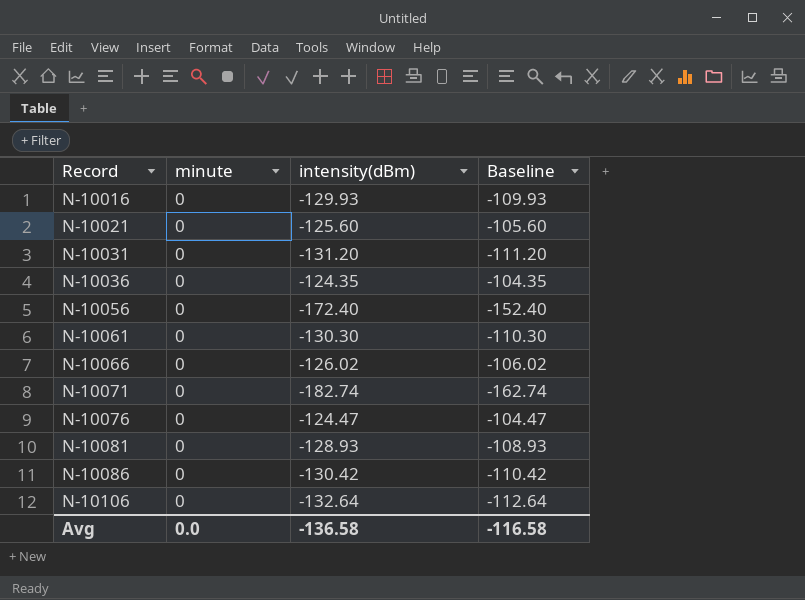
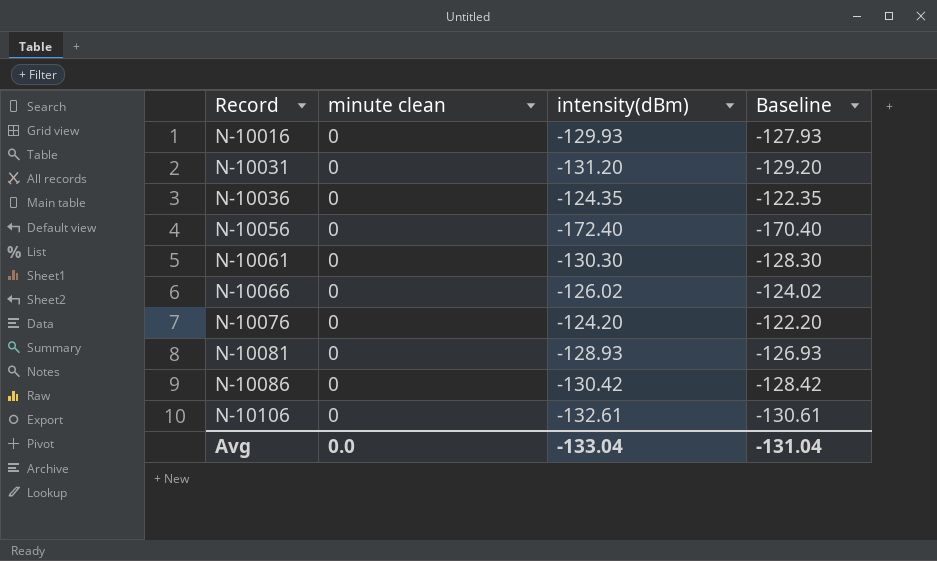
column name: minute -> minute clean
column Baseline | formula: [intensity(dBm)] + 20 -> [intensity(dBm)] + 2
row N-10021: 0 | -125.60 | -105.60 -> none
row N-10071: 0 | -182.74 | -162.74 -> none
N-10076 | intensity(dBm): -124.47 -> -124.20
N-10106 | intensity(dBm): -132.64 -> -132.61
Avg | intensity(dBm): -136.58 -> -133.04
Avg | Baseline: -116.58 -> -131.04

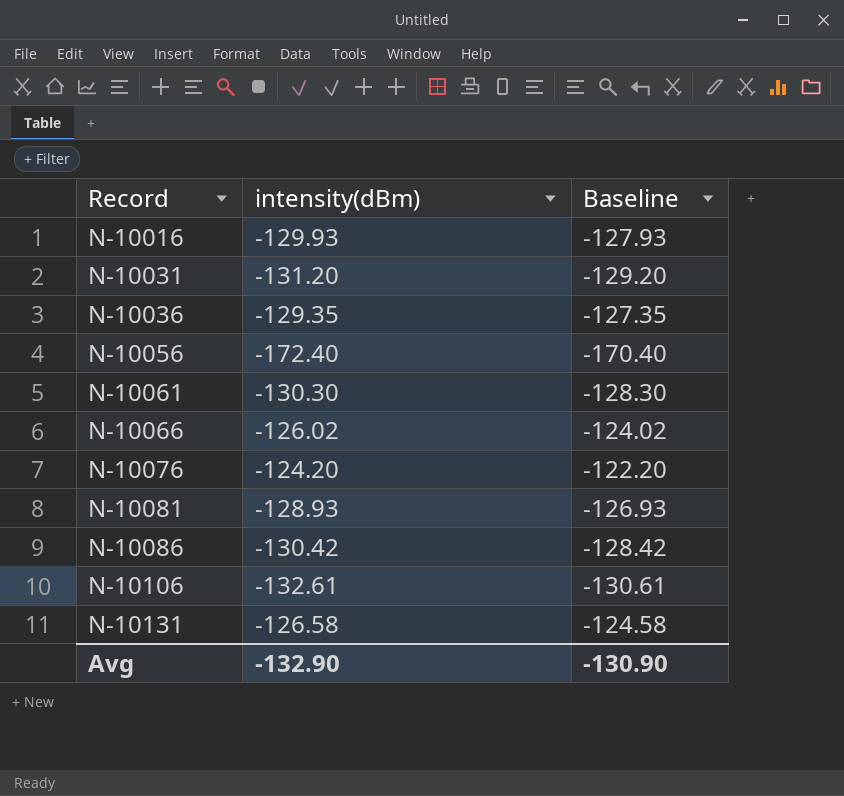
column minute clean | position: 2 -> none
N-10036 | intensity(dBm): -124.35 -> -129.35
N-10036 | Baseline: -122.35 -> -127.35
row N-10131: none -> -126.58 | -124.58
Avg | intensity(dBm): -133.04 -> -132.90
Avg | Baseline: -131.04 -> -130.90

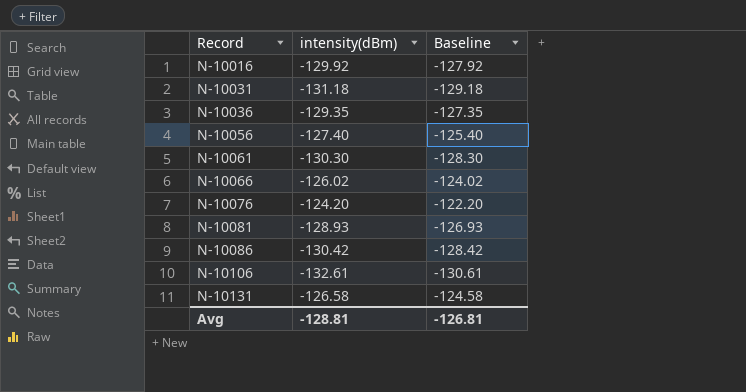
N-10016 | intensity(dBm): -129.93 -> -129.92
N-10016 | Baseline: -127.93 -> -127.92
N-10031 | intensity(dBm): -131.20 -> -131.18
N-10031 | Baseline: -129.20 -> -129.18
N-10056 | intensity(dBm): -172.40 -> -127.40
N-10056 | Baseline: -170.40 -> -125.40
Avg | intensity(dBm): -132.90 -> -128.81
Avg | Baseline: -130.90 -> -126.81

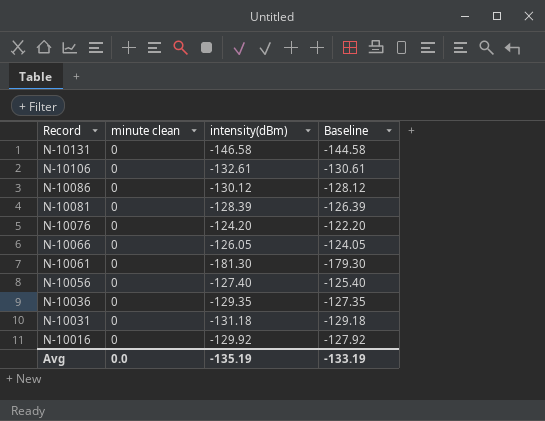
row order: Record ascending -> Record descending
column minute clean | position: none -> 2
N-10131 | intensity(dBm): -126.58 -> -146.58
N-10131 | Baseline: -124.58 -> -144.58
N-10086 | intensity(dBm): -130.42 -> -130.12
N-10086 | Baseline: -128.42 -> -128.12
N-10081 | intensity(dBm): -128.93 -> -128.39
N-10081 | Baseline: -126.93 -> -126.39
N-10066 | intensity(dBm): -126.02 -> -126.05
N-10066 | Baseline: -124.02 -> -124.05
N-10061 | intensity(dBm): -130.30 -> -181.30
N-10061 | Baseline: -128.30 -> -179.30
Avg | intensity(dBm): -128.81 -> -135.19
Avg | Baseline: -126.81 -> -133.19

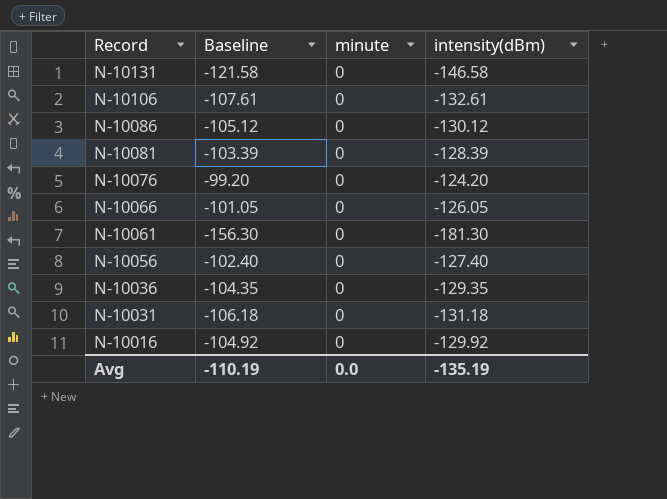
column Baseline | formula: [intensity(dBm)] + 2 -> [intensity(dBm)] + 25
column Baseline | position: 4 -> 2
column name: minute clean -> minute
Avg | Baseline: -133.19 -> -110.19

